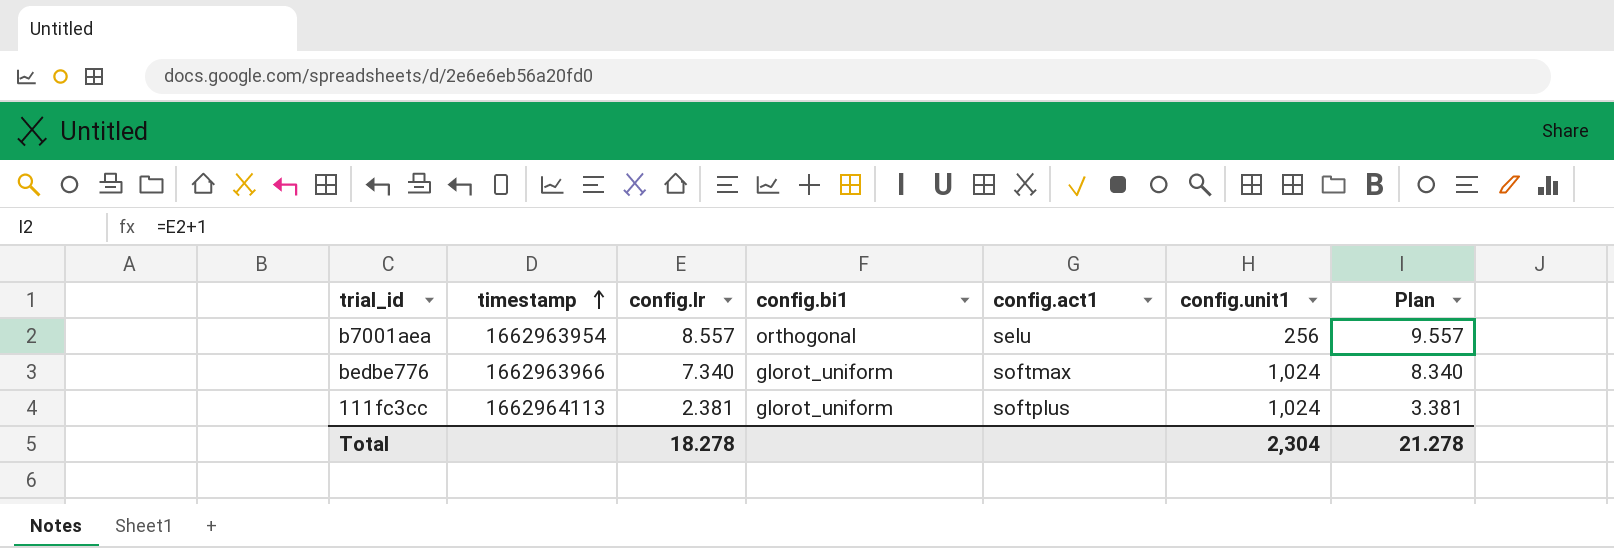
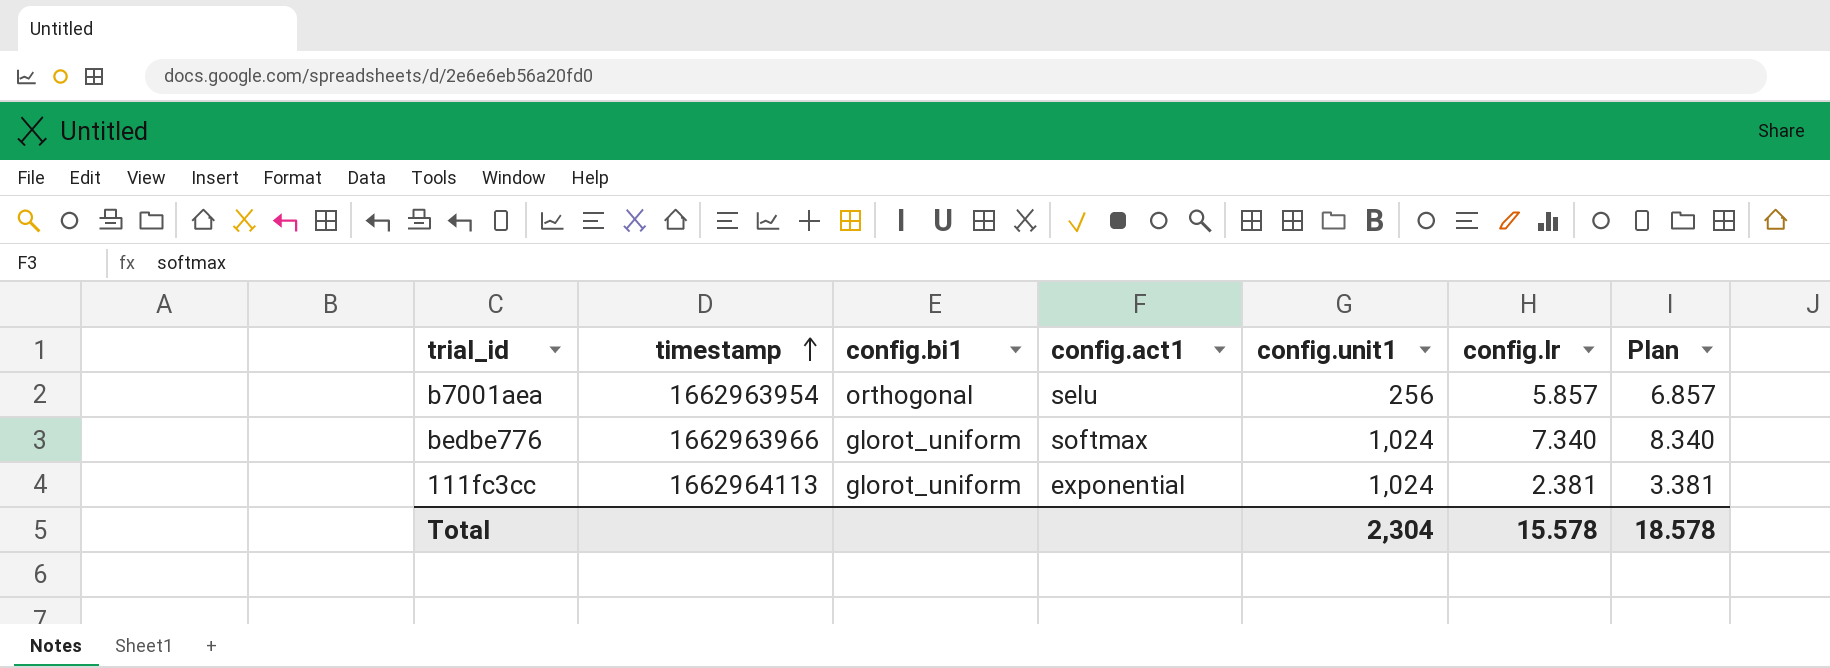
column config.lr | position: 3 -> 6
b7001aea | config.lr: 8.557 -> 5.857
b7001aea | Plan: 9.557 -> 6.857
111fc3cc | config.act1: softplus -> exponential
Total | config.lr: 18.278 -> 15.578
Total | Plan: 21.278 -> 18.578

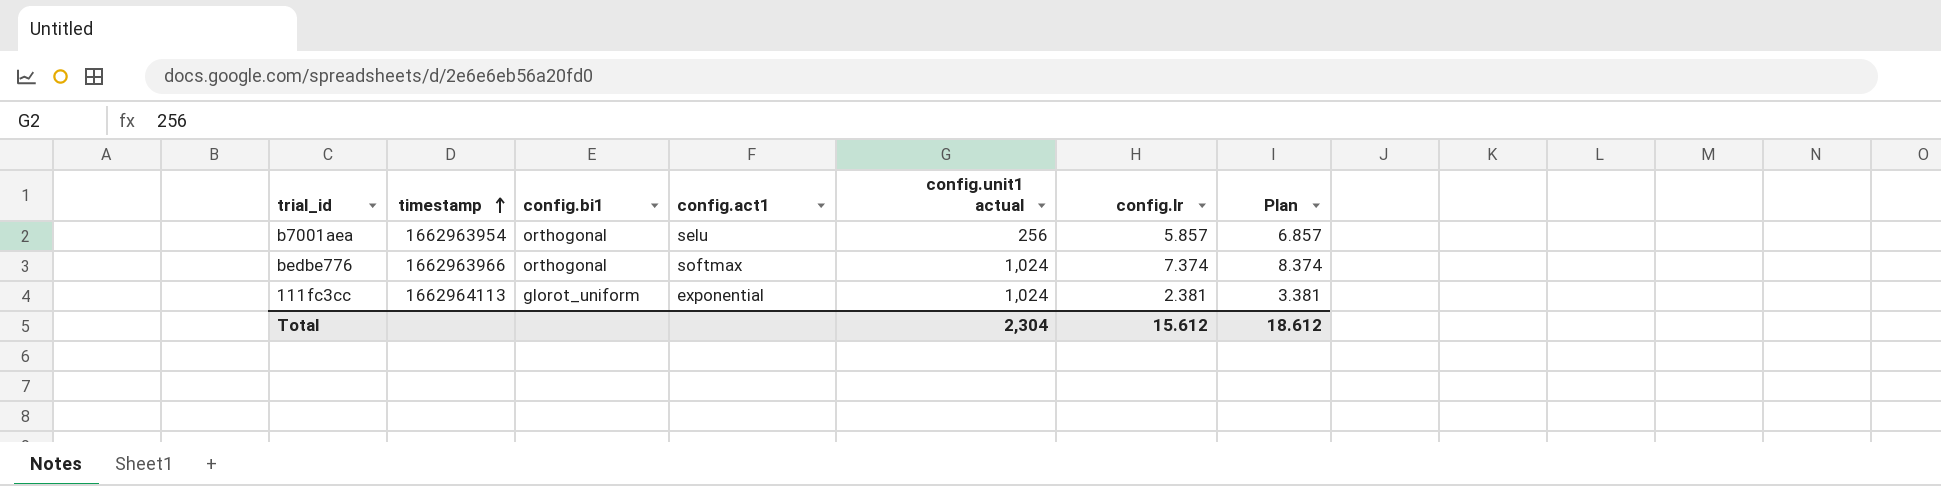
column name: config.unit1 -> config.unit1 actual
bedbe776 | config.bi1: glorot_uniform -> orthogonal
bedbe776 | config.lr: 7.340 -> 7.374
bedbe776 | Plan: 8.340 -> 8.374
Total | config.lr: 15.578 -> 15.612
Total | Plan: 18.578 -> 18.612

